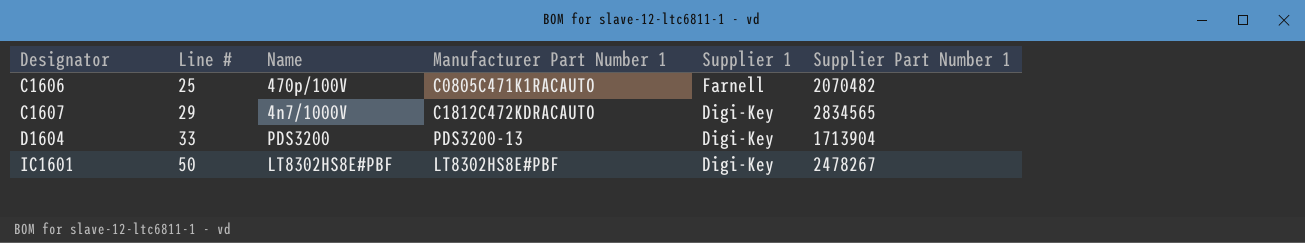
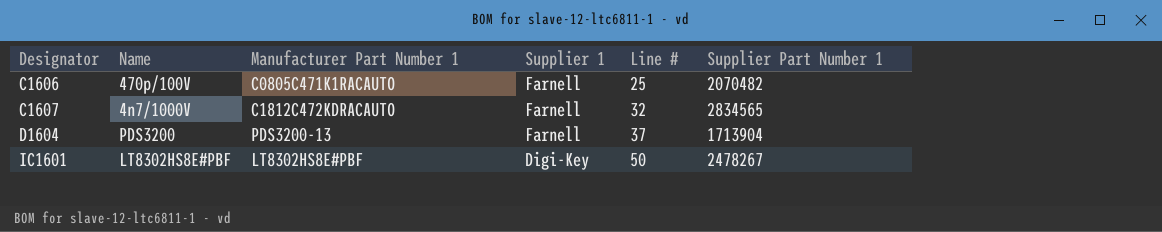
column Line # | position: 2 -> 5
C1607 | Supplier 1: Digi-Key -> Farnell
C1607 | Line #: 29 -> 32
D1604 | Supplier 1: Digi-Key -> Farnell
D1604 | Line #: 33 -> 37

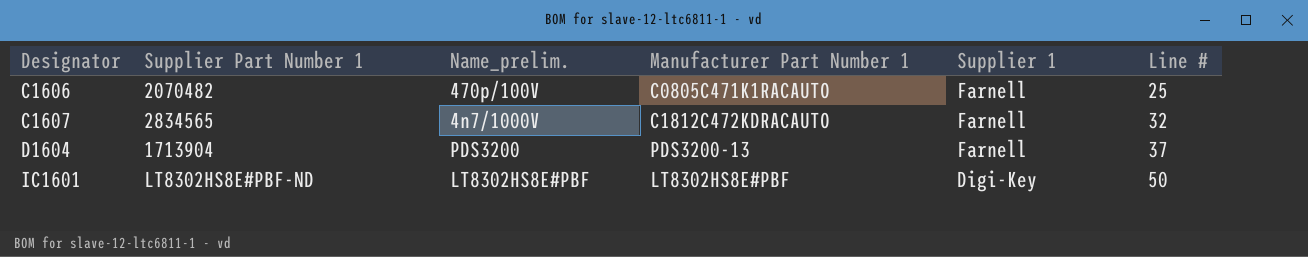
column Supplier Part Number 1 | position: 6 -> 2
column name: Name -> Name_prelim.
IC1601 | Supplier Part Number 1: 2478267 -> LT8302HS8E#PBF-ND

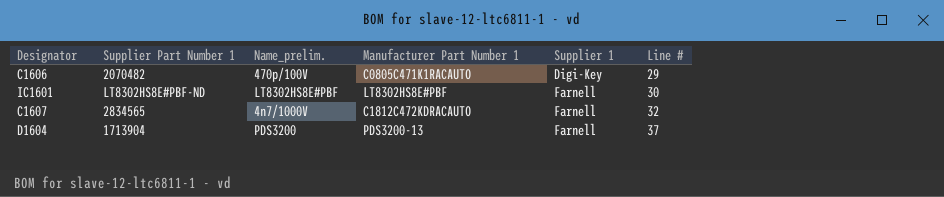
row order: Designator ascending -> Supplier 1 ascending
C1606 | Supplier 1: Farnell -> Digi-Key
C1606 | Line #: 25 -> 29
IC1601 | Supplier 1: Digi-Key -> Farnell
IC1601 | Line #: 50 -> 30

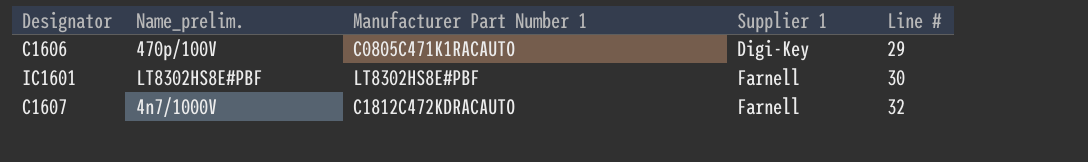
column Supplier Part Number 1 | position: 2 -> none
row D1604: 1713904 | PDS3200 | PDS3200-13 | Farnell | 37 -> none

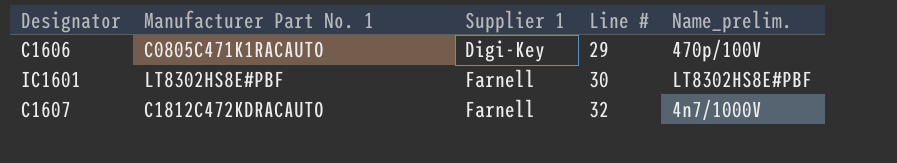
column name: Manufacturer Part Number 1 -> Manufacturer Part No. 1
column Name_prelim. | position: 2 -> 5

